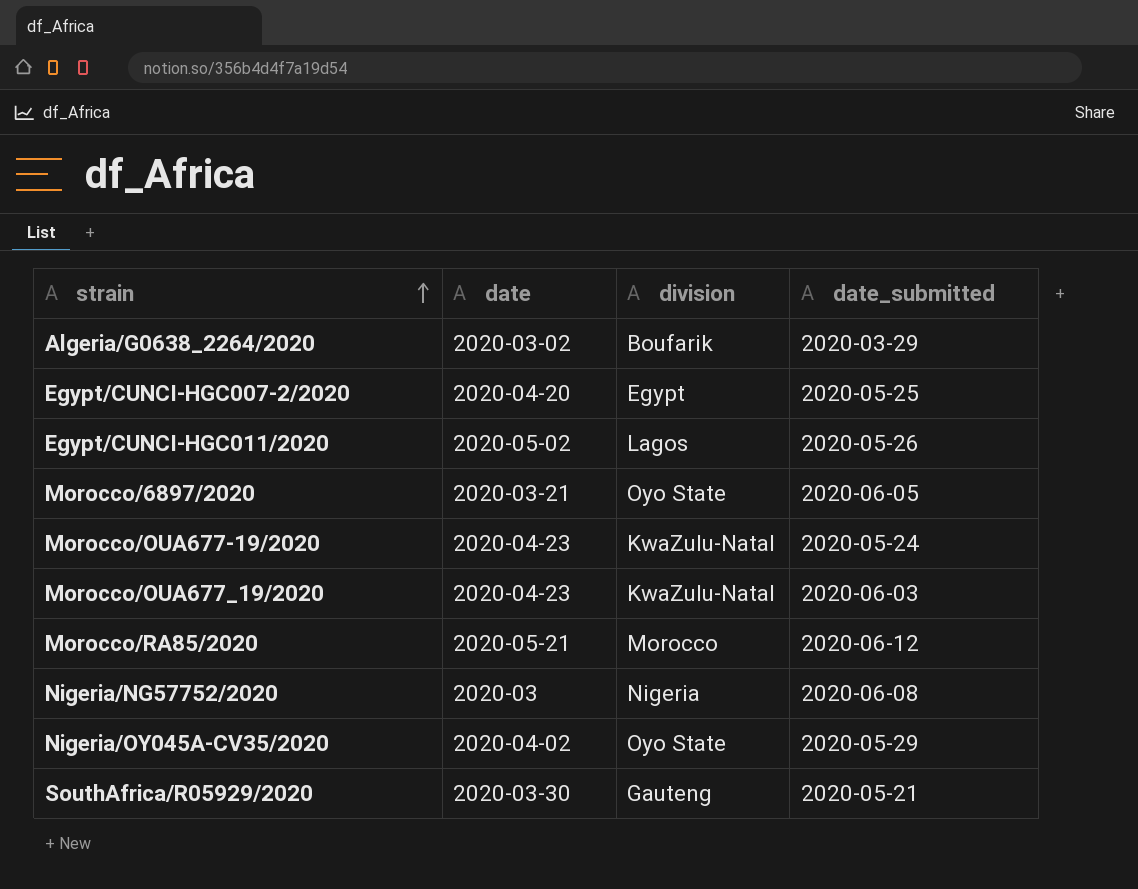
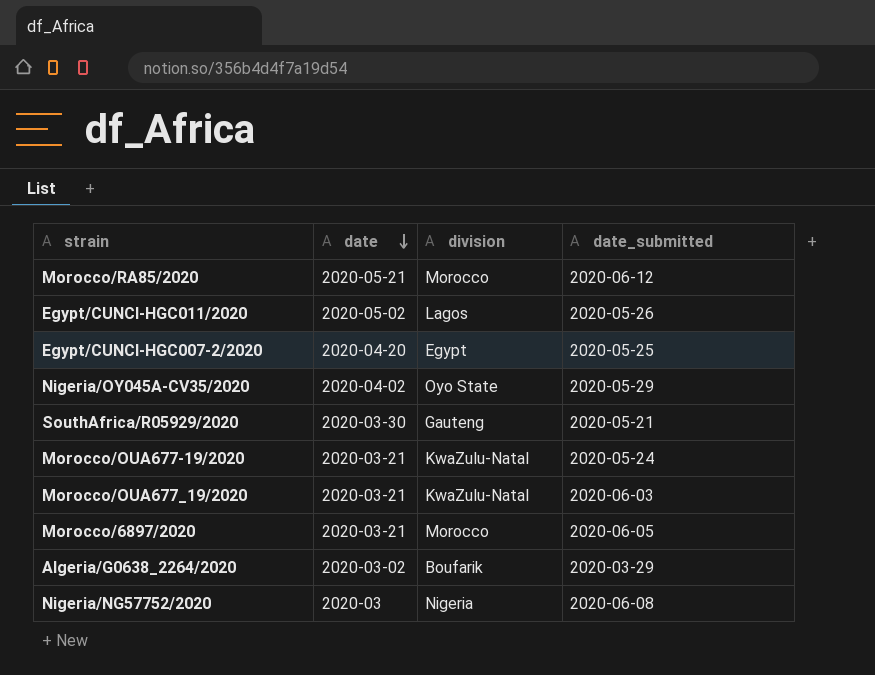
row order: strain ascending -> date descending
Morocco/OUA677-19/2020 | date: 2020-04-23 -> 2020-03-21
Morocco/OUA677_19/2020 | date: 2020-04-23 -> 2020-03-21
Morocco/6897/2020 | division: Oyo State -> Morocco

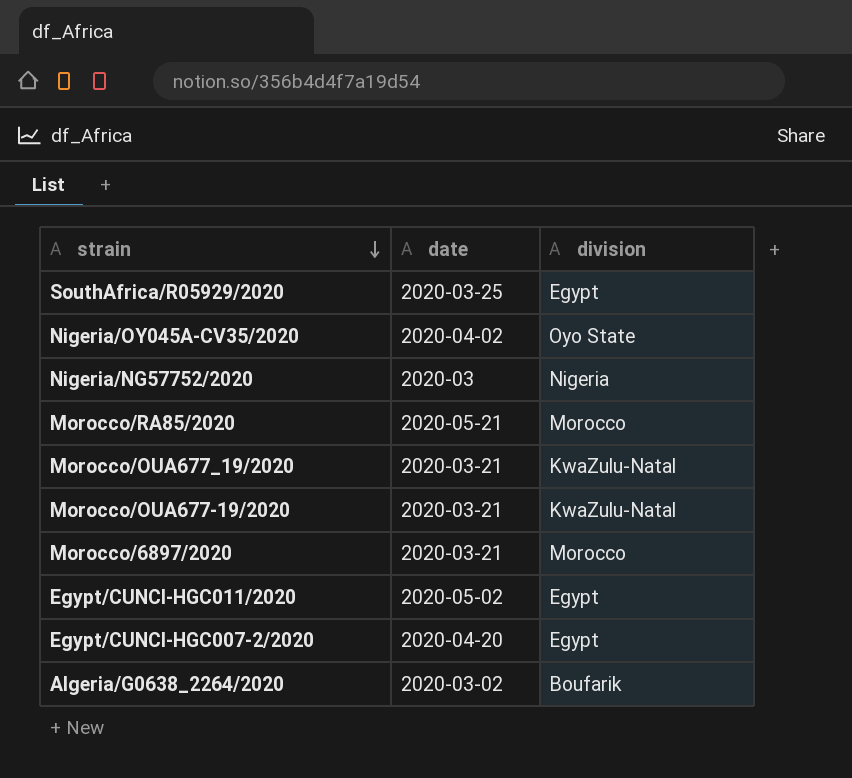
row order: date descending -> strain descending
column date_submitted | position: 4 -> none
SouthAfrica/R05929/2020 | date: 2020-03-30 -> 2020-03-25
SouthAfrica/R05929/2020 | division: Gauteng -> Egypt
Egypt/CUNCI-HGC011/2020 | division: Lagos -> Egypt

